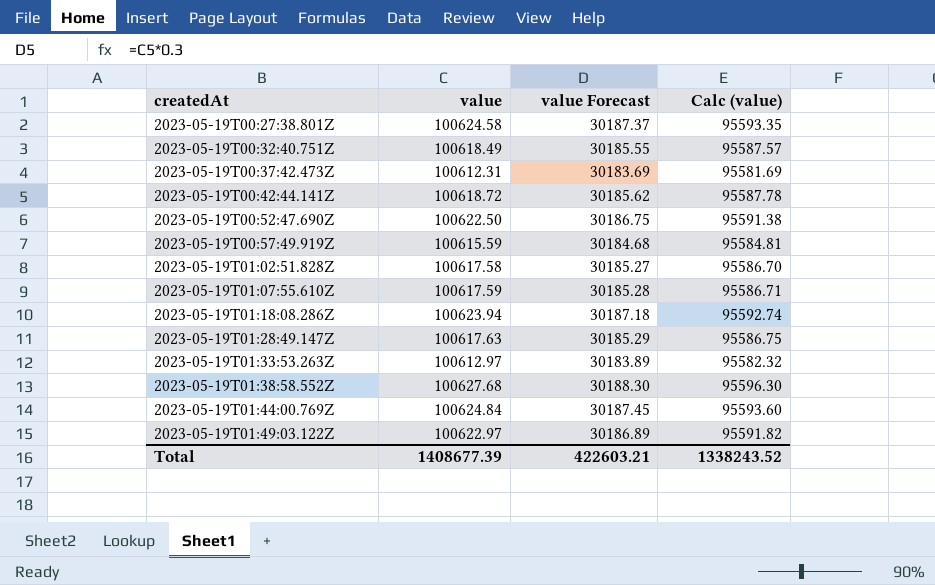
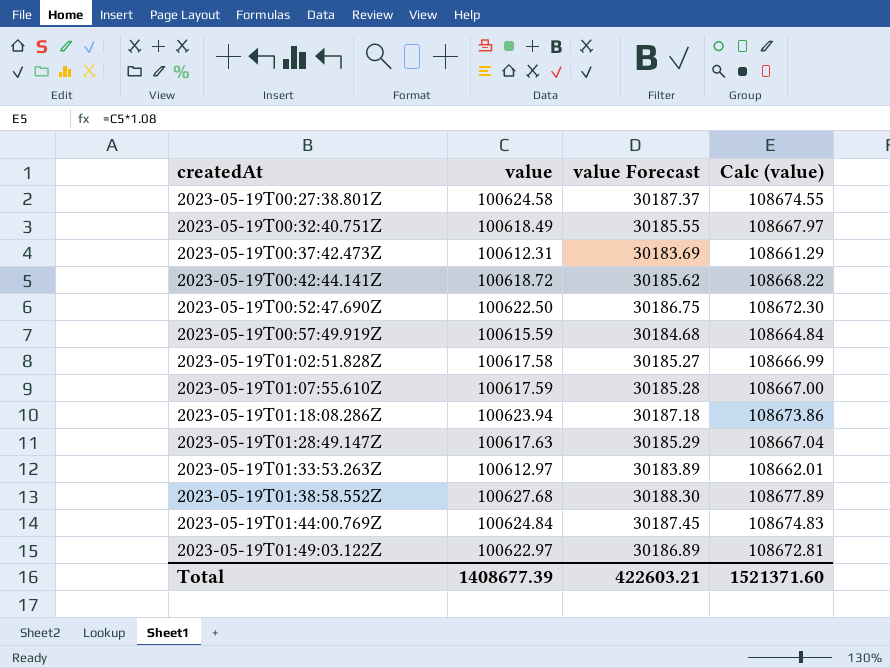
column Calc (value) | formula: [value] * 0.95 -> [value] * 1.08
Total | Calc (value): 1338243.52 -> 1521371.60

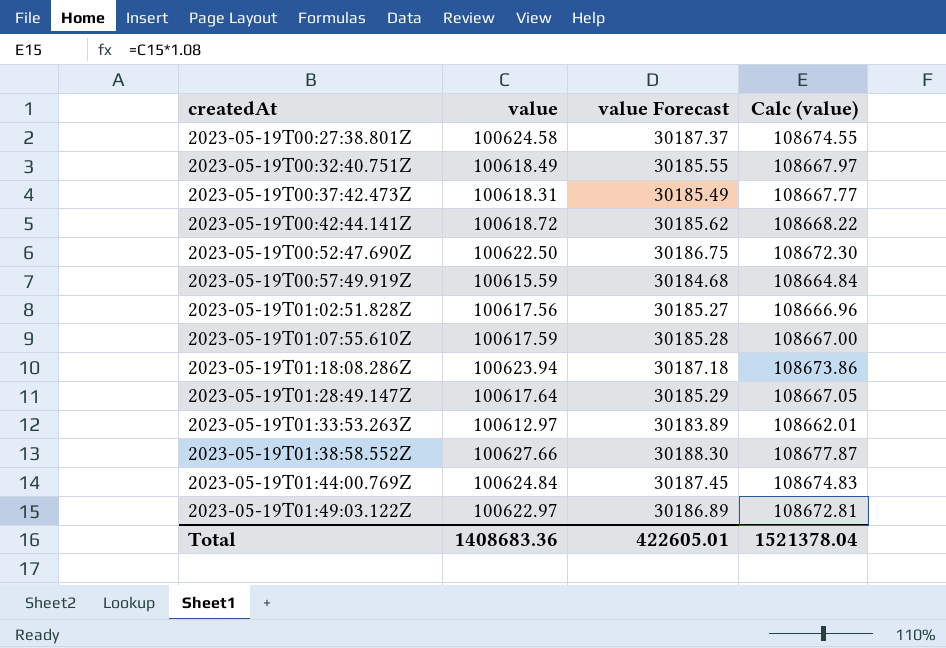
2023-05-19T00:37:42.473Z | value: 100612.31 -> 100618.31
2023-05-19T00:37:42.473Z | value Forecast: 30183.69 -> 30185.49
2023-05-19T00:37:42.473Z | Calc (value): 108661.29 -> 108667.77
2023-05-19T01:02:51.828Z | value: 100617.58 -> 100617.56
2023-05-19T01:02:51.828Z | Calc (value): 108666.99 -> 108666.96
2023-05-19T01:28:49.147Z | value: 100617.63 -> 100617.64
2023-05-19T01:28:49.147Z | Calc (value): 108667.04 -> 108667.05
2023-05-19T01:38:58.552Z | value: 100627.68 -> 100627.66
2023-05-19T01:38:58.552Z | Calc (value): 108677.89 -> 108677.87
Total | value: 1408677.39 -> 1408683.36
Total | value Forecast: 422603.21 -> 422605.01
Total | Calc (value): 1521371.60 -> 1521378.04

